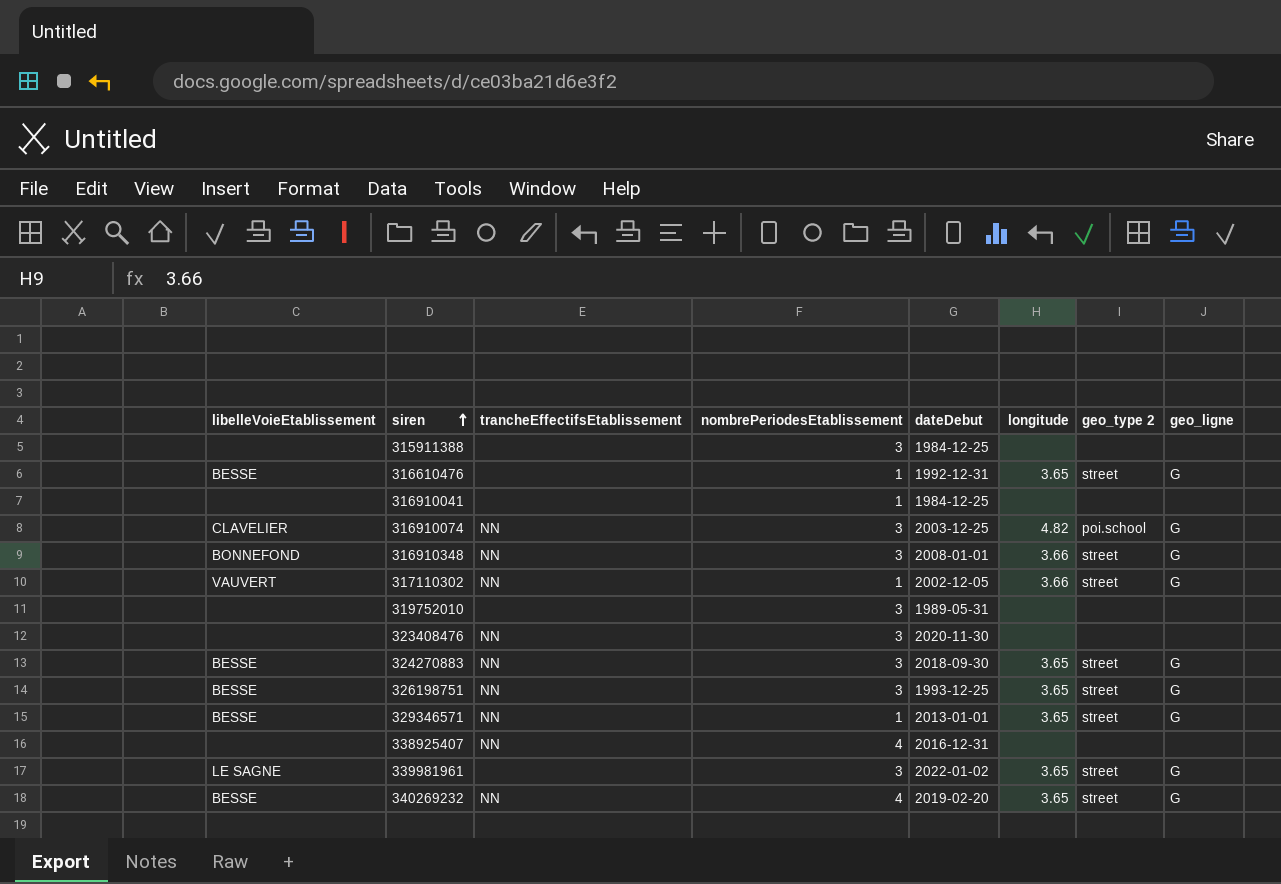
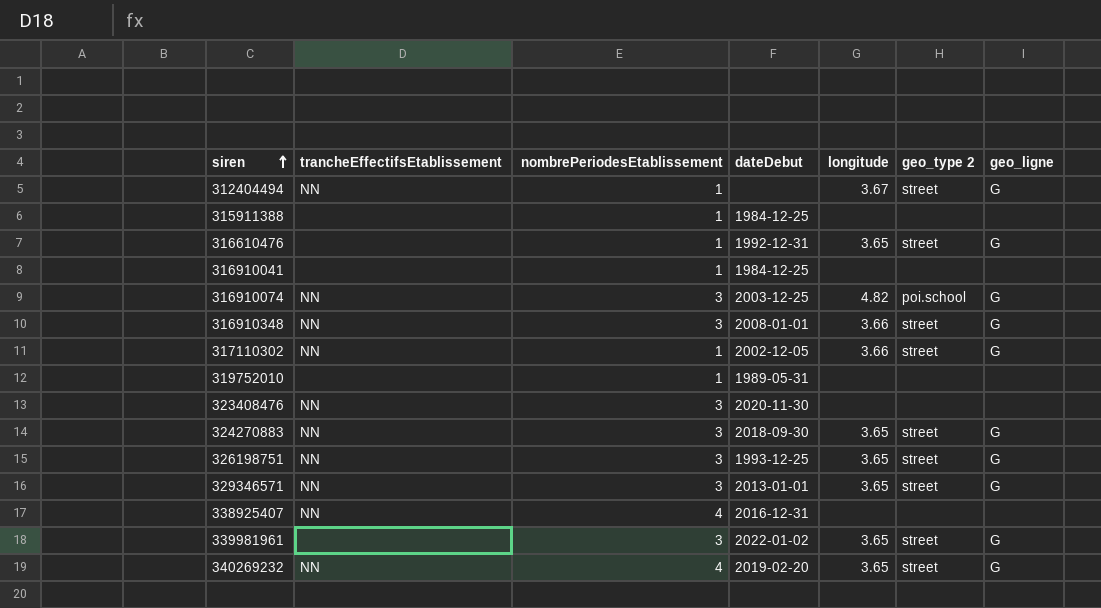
column libelleVoieEtablissement | position: 1 -> none
row 312404494: none -> NN | 1 | none | 3.67 | street | G
315911388 | nombrePeriodesEtablissement: 3 -> 1
319752010 | nombrePeriodesEtablissement: 3 -> 1
329346571 | nombrePeriodesEtablissement: 1 -> 3

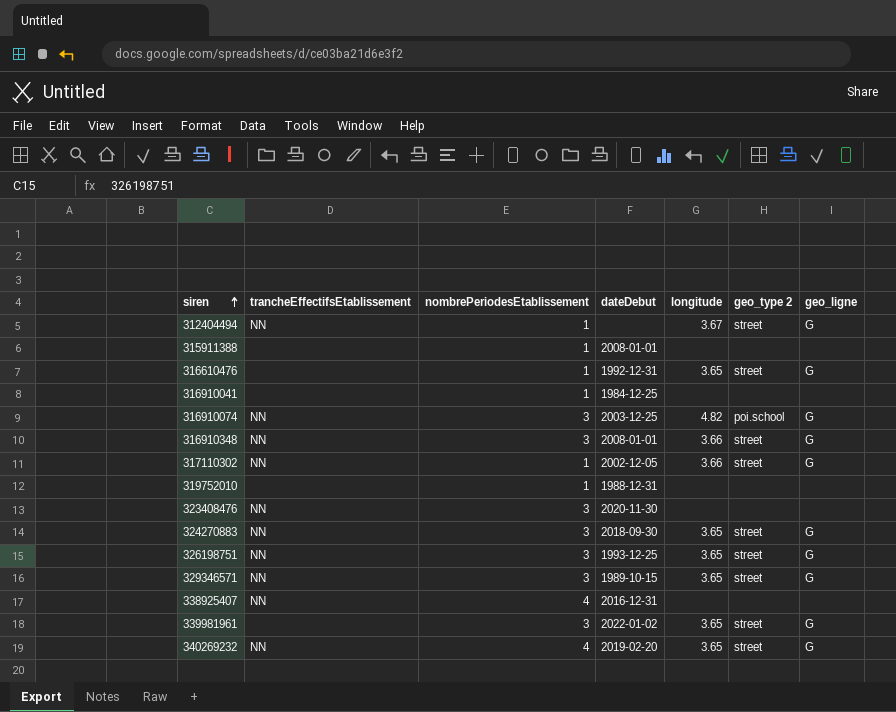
315911388 | dateDebut: 1984-12-25 -> 2008-01-01
319752010 | dateDebut: 1989-05-31 -> 1988-12-31
329346571 | dateDebut: 2013-01-01 -> 1989-10-15

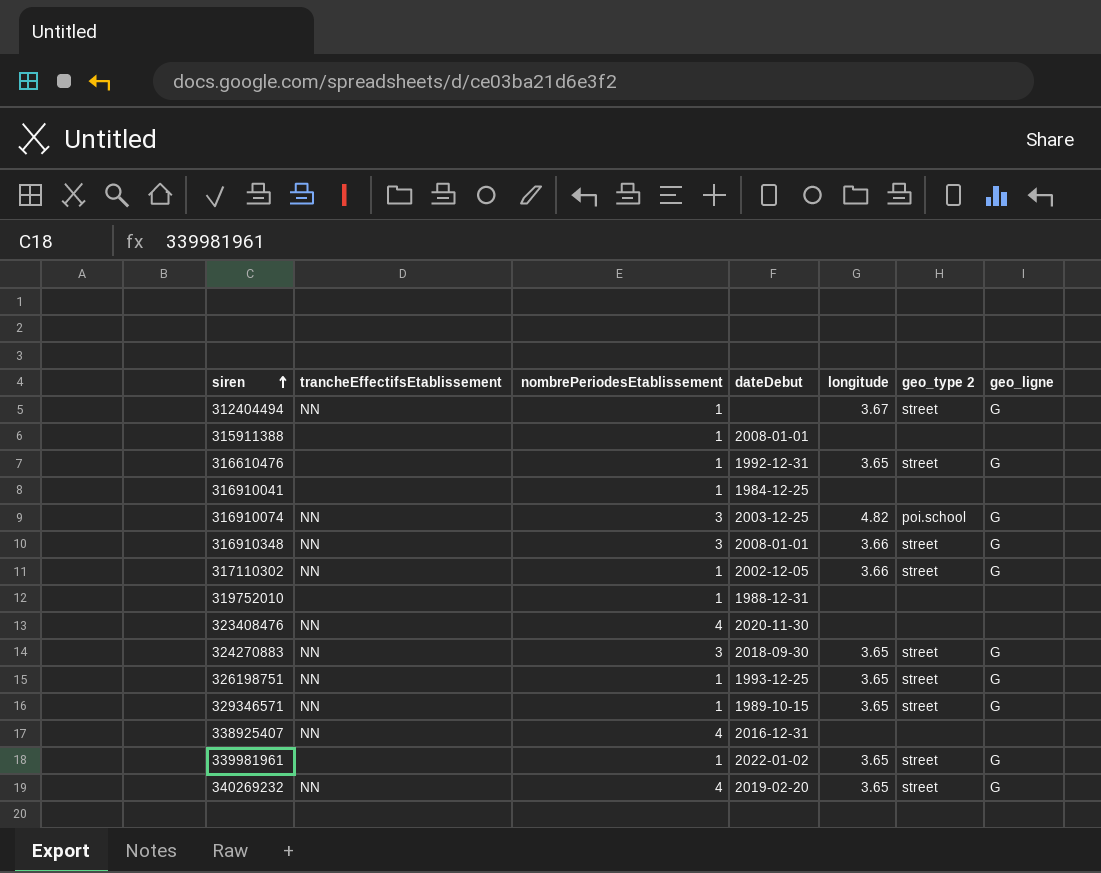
323408476 | nombrePeriodesEtablissement: 3 -> 4
326198751 | nombrePeriodesEtablissement: 3 -> 1
329346571 | nombrePeriodesEtablissement: 3 -> 1
339981961 | nombrePeriodesEtablissement: 3 -> 1

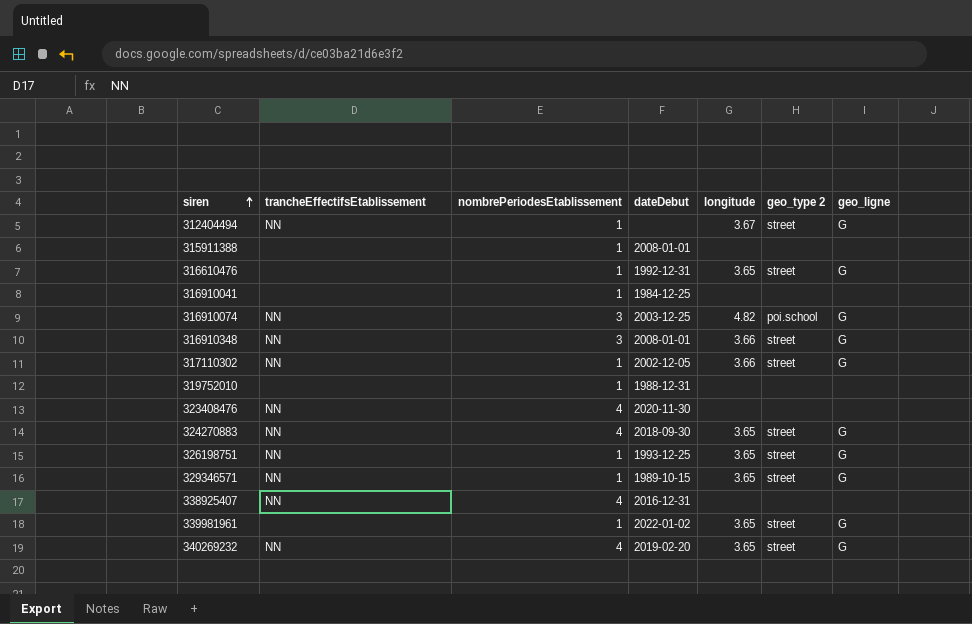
324270883 | nombrePeriodesEtablissement: 3 -> 4

